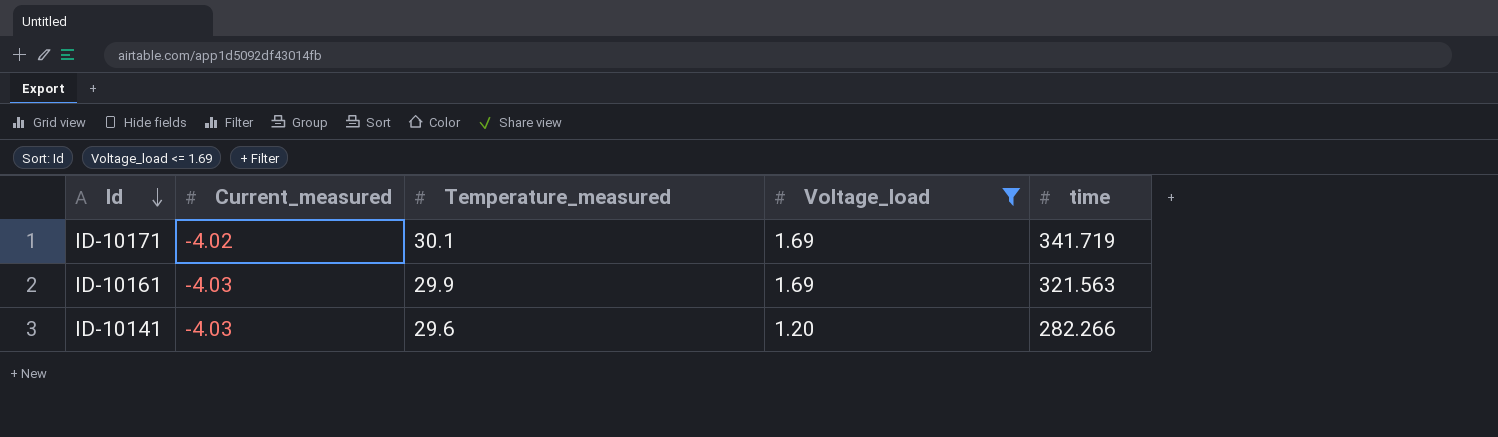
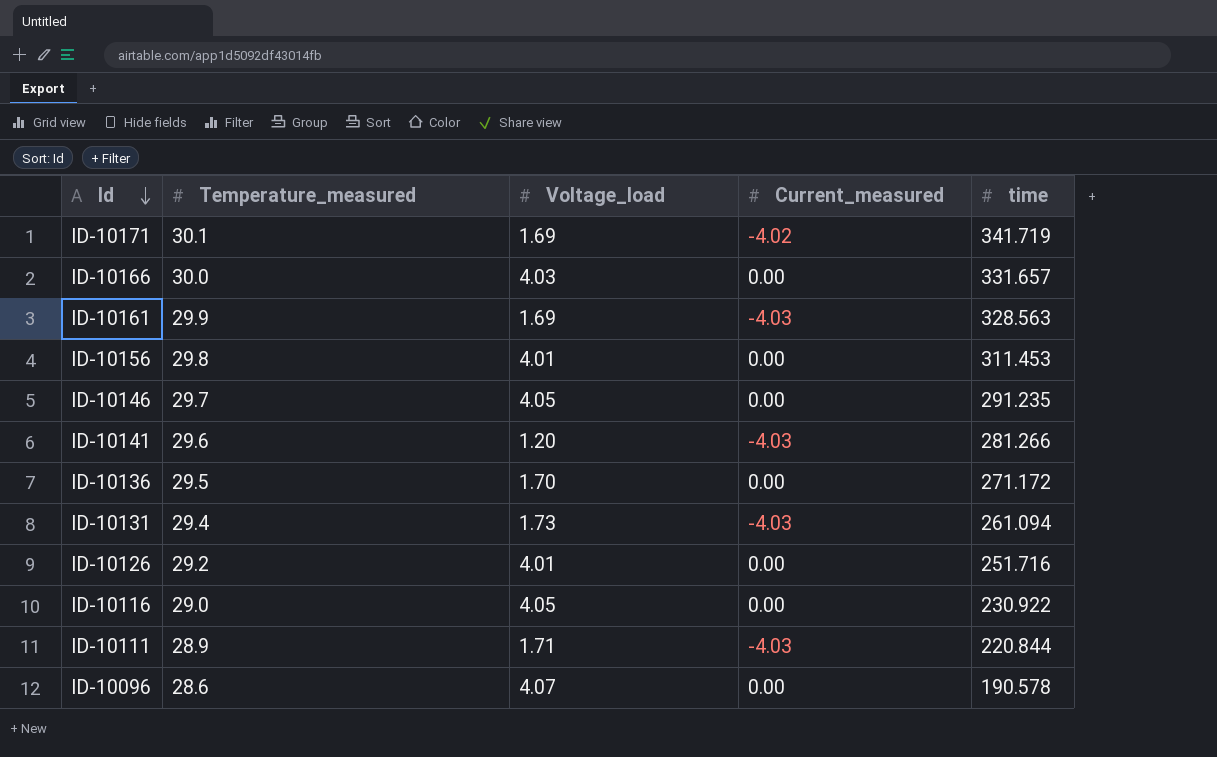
filter: Voltage_load <= 1.69 -> none
column Current_measured | position: 2 -> 4
ID-10161 | time: 321.563 -> 328.563
ID-10141 | time: 282.266 -> 281.266

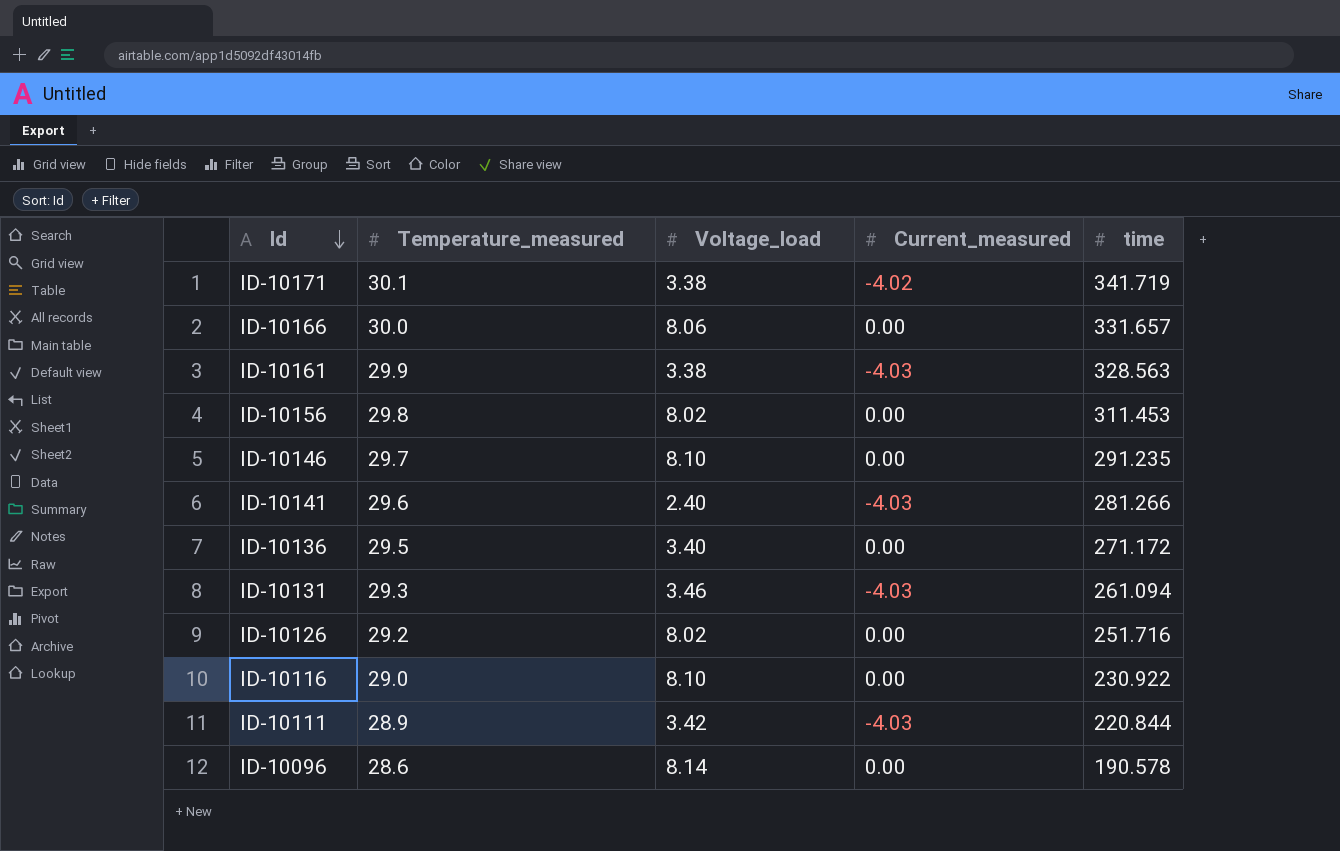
ID-10171 | Voltage_load: 1.69 -> 3.38
ID-10166 | Voltage_load: 4.03 -> 8.06
ID-10161 | Voltage_load: 1.69 -> 3.38
ID-10156 | Voltage_load: 4.01 -> 8.02
ID-10146 | Voltage_load: 4.05 -> 8.10
ID-10141 | Voltage_load: 1.20 -> 2.40
ID-10136 | Voltage_load: 1.70 -> 3.40
ID-10131 | Temperature_measured: 29.4 -> 29.3
ID-10131 | Voltage_load: 1.73 -> 3.46
ID-10126 | Voltage_load: 4.01 -> 8.02
ID-10116 | Voltage_load: 4.05 -> 8.10
ID-10111 | Voltage_load: 1.71 -> 3.42
ID-10096 | Voltage_load: 4.07 -> 8.14

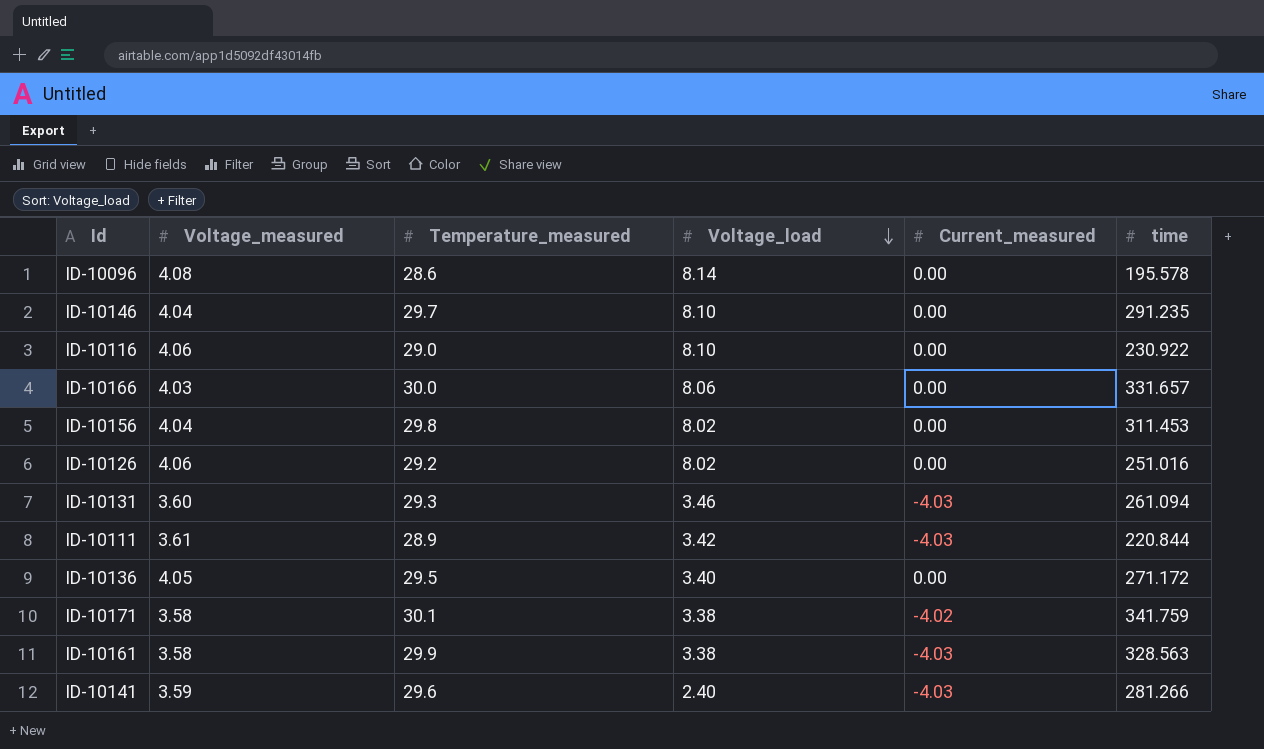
row order: Id descending -> Voltage_load descending
column Voltage_measured | position: none -> 2
ID-10096 | time: 190.578 -> 195.578
ID-10126 | time: 251.716 -> 251.016
ID-10171 | time: 341.719 -> 341.759

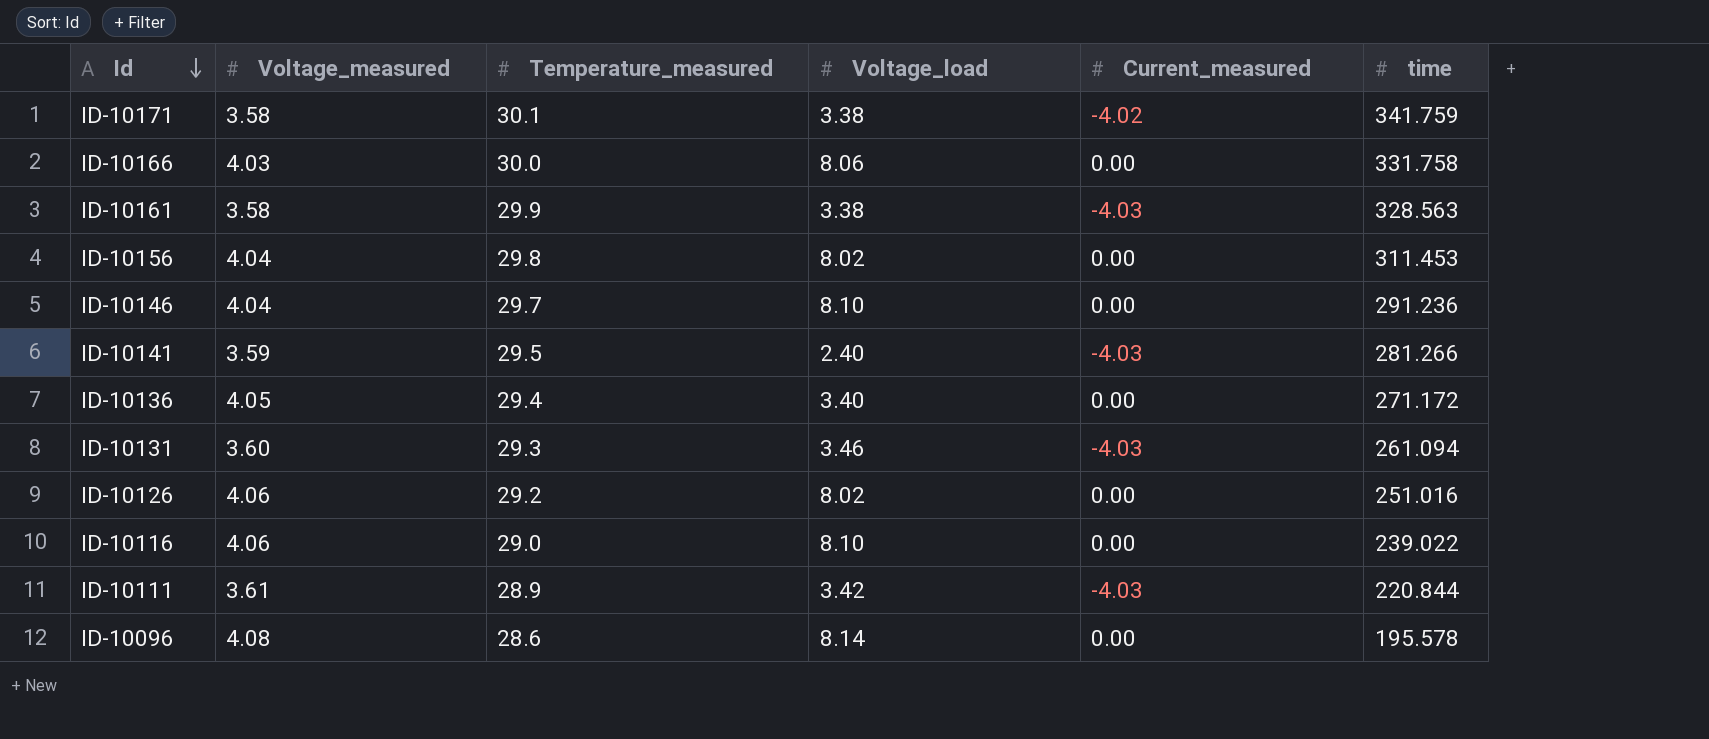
row order: Voltage_load descending -> Id descending
ID-10166 | time: 331.657 -> 331.758
ID-10146 | time: 291.235 -> 291.236
ID-10141 | Temperature_measured: 29.6 -> 29.5
ID-10136 | Temperature_measured: 29.5 -> 29.4
ID-10116 | time: 230.922 -> 239.022

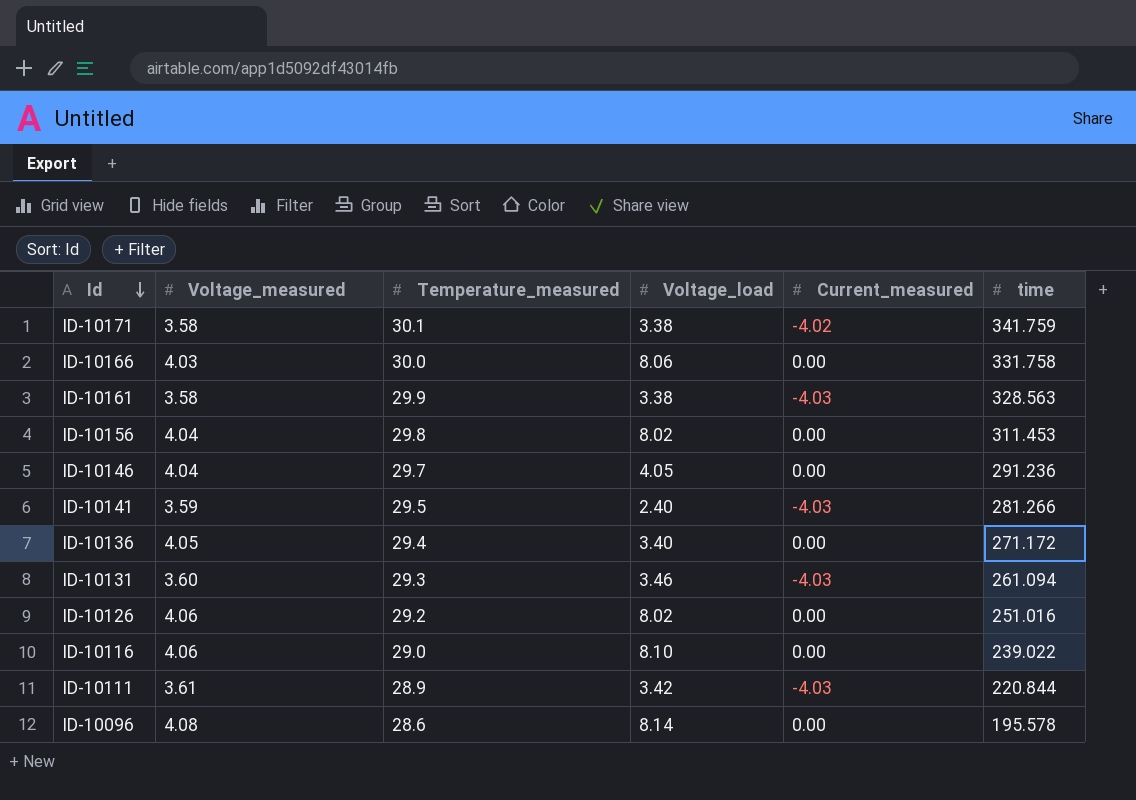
ID-10146 | Voltage_load: 8.10 -> 4.05

